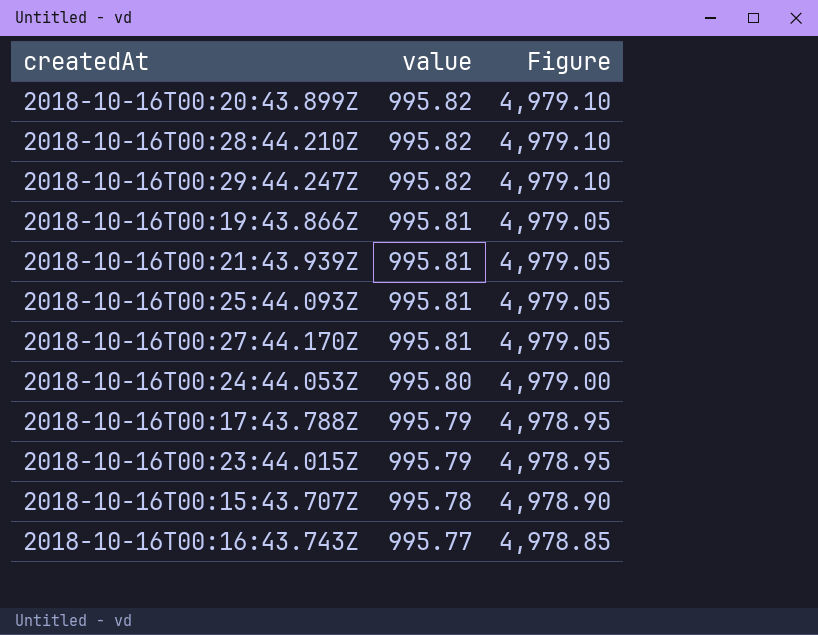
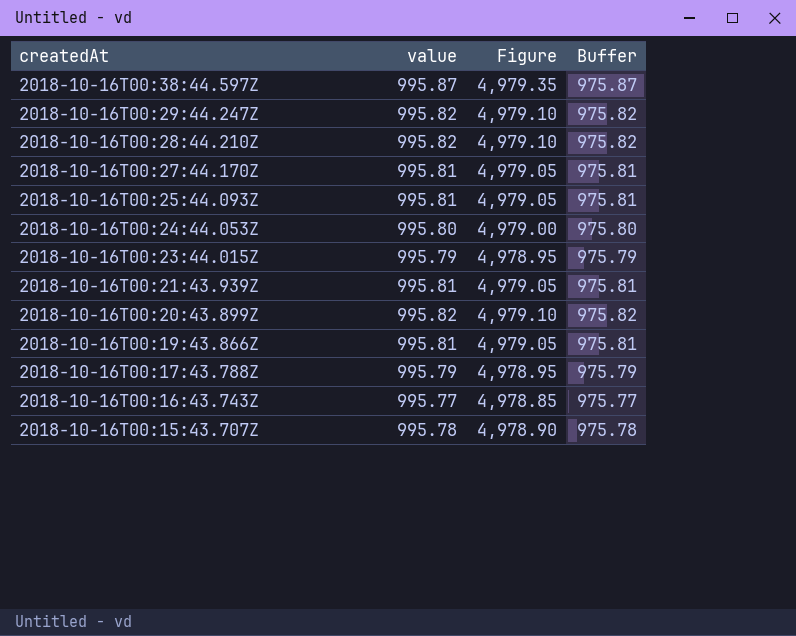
row order: value descending -> createdAt descending
column Buffer | formula: none -> [value] - 20
row 2018-10-16T00:38:44.597Z: none -> 995.87 | 4,979.35 | 975.87

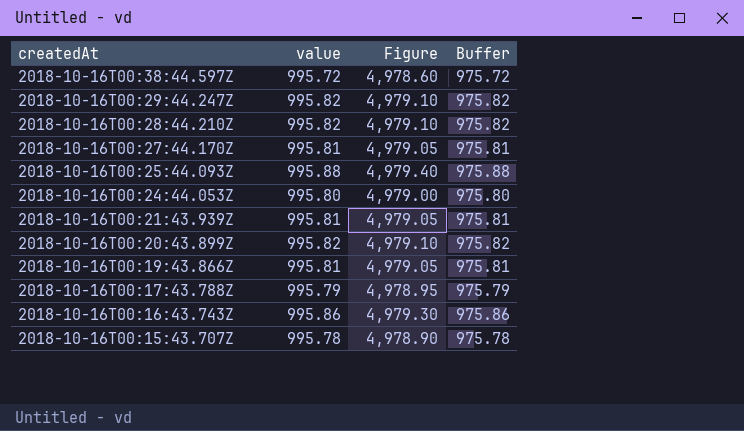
row 2018-10-16T00:23:44.015Z: 995.79 | 4,978.95 | 975.79 -> none
2018-10-16T00:38:44.597Z | value: 995.87 -> 995.72
2018-10-16T00:38:44.597Z | Figure: 4,979.35 -> 4,978.60
2018-10-16T00:38:44.597Z | Buffer: 975.87 -> 975.72
2018-10-16T00:25:44.093Z | value: 995.81 -> 995.88
2018-10-16T00:25:44.093Z | Figure: 4,979.05 -> 4,979.40
2018-10-16T00:25:44.093Z | Buffer: 975.81 -> 975.88
2018-10-16T00:16:43.743Z | value: 995.77 -> 995.86
2018-10-16T00:16:43.743Z | Figure: 4,978.85 -> 4,979.30
2018-10-16T00:16:43.743Z | Buffer: 975.77 -> 975.86

